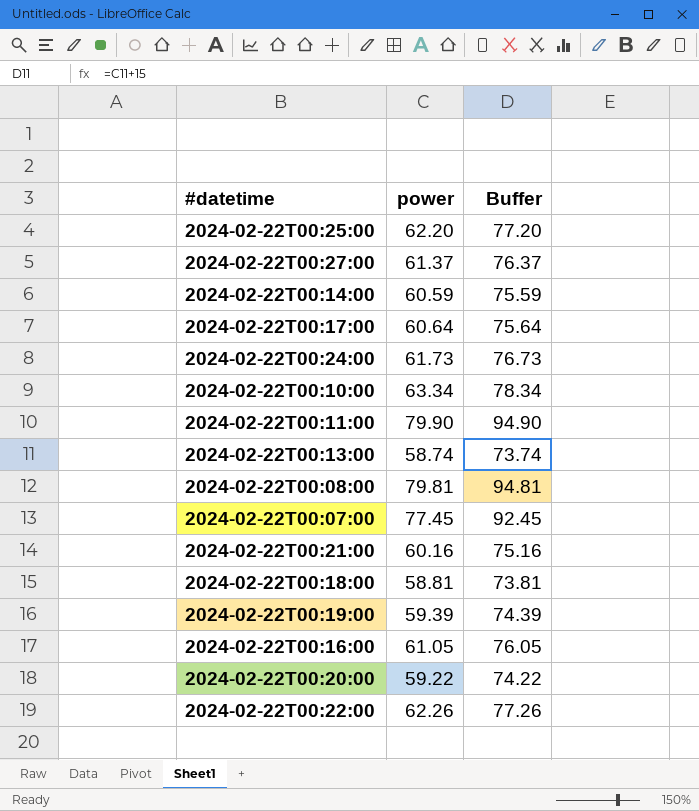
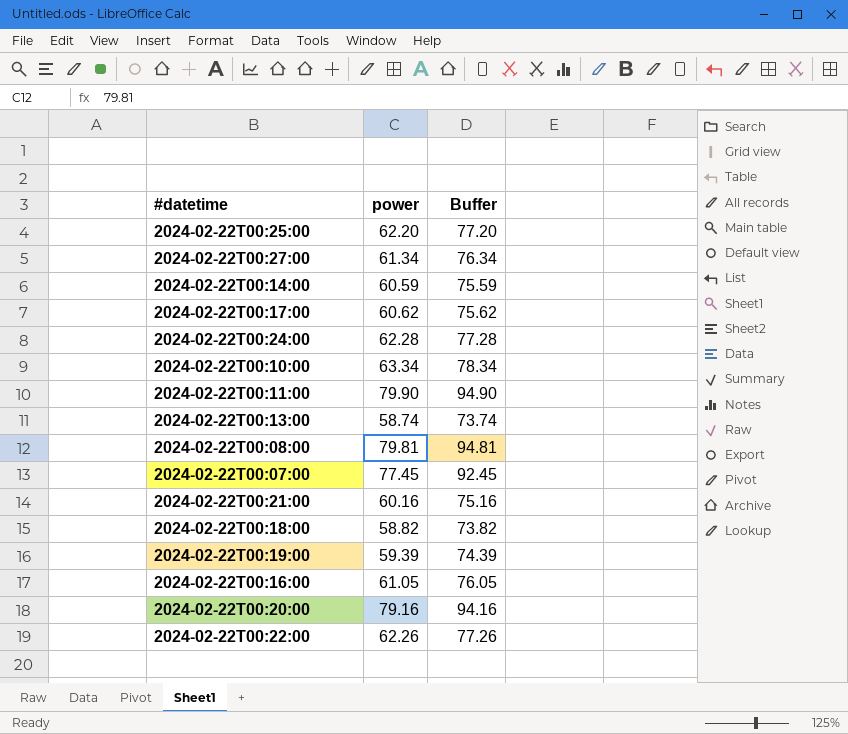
2024-02-22T00:27:00 | power: 61.37 -> 61.34
2024-02-22T00:27:00 | Buffer: 76.37 -> 76.34
2024-02-22T00:17:00 | power: 60.64 -> 60.62
2024-02-22T00:17:00 | Buffer: 75.64 -> 75.62
2024-02-22T00:24:00 | power: 61.73 -> 62.28
2024-02-22T00:24:00 | Buffer: 76.73 -> 77.28
2024-02-22T00:18:00 | power: 58.81 -> 58.82
2024-02-22T00:18:00 | Buffer: 73.81 -> 73.82
2024-02-22T00:20:00 | power: 59.22 -> 79.16
2024-02-22T00:20:00 | Buffer: 74.22 -> 94.16

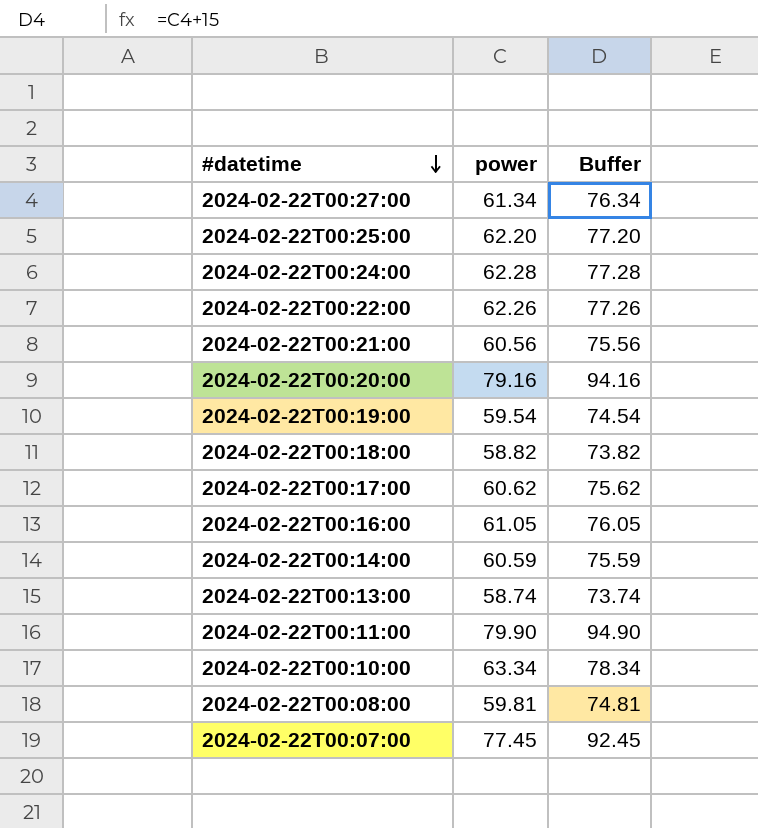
row order: none -> #datetime descending
2024-02-22T00:21:00 | power: 60.16 -> 60.56
2024-02-22T00:21:00 | Buffer: 75.16 -> 75.56
2024-02-22T00:19:00 | power: 59.39 -> 59.54
2024-02-22T00:19:00 | Buffer: 74.39 -> 74.54
2024-02-22T00:08:00 | power: 79.81 -> 59.81
2024-02-22T00:08:00 | Buffer: 94.81 -> 74.81

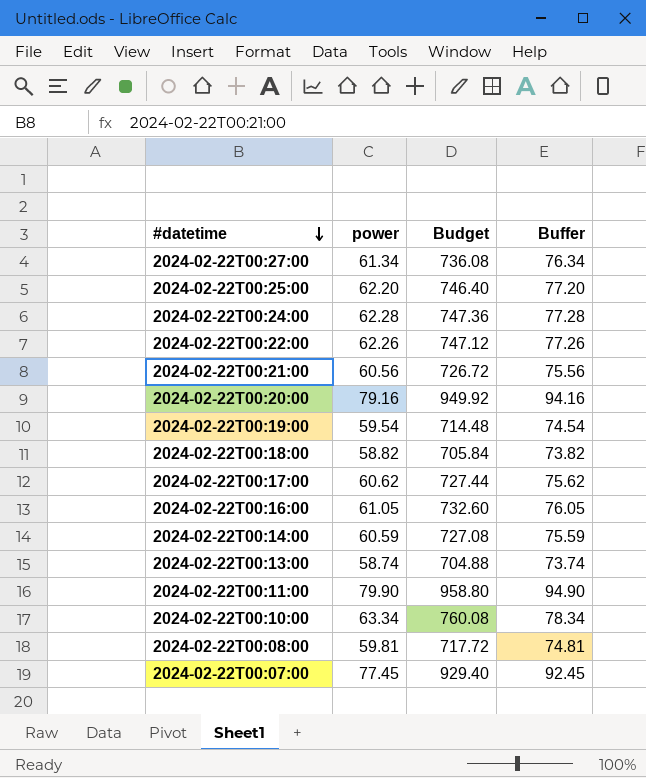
column Budget | formula: none -> [power] * 12

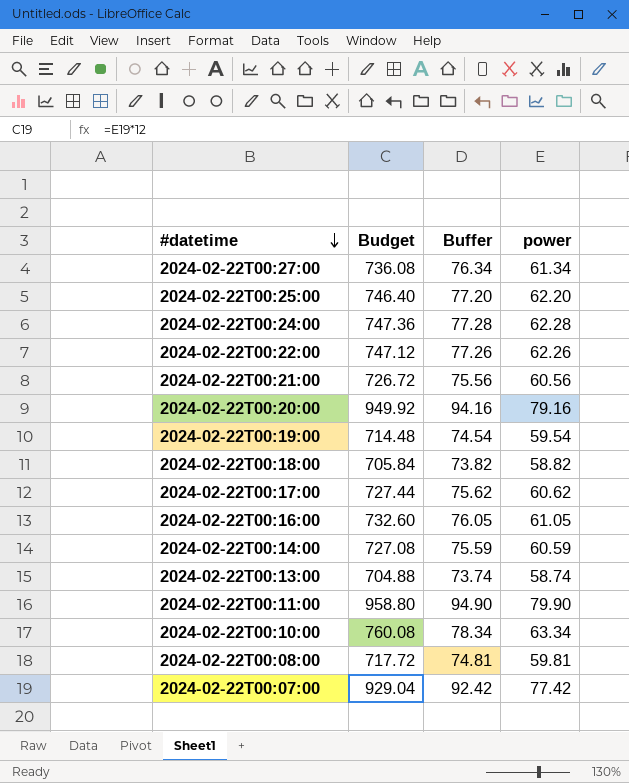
column power | position: 2 -> 4
2024-02-22T00:07:00 | Budget: 929.40 -> 929.04
2024-02-22T00:07:00 | Buffer: 92.45 -> 92.42
2024-02-22T00:07:00 | power: 77.45 -> 77.42

